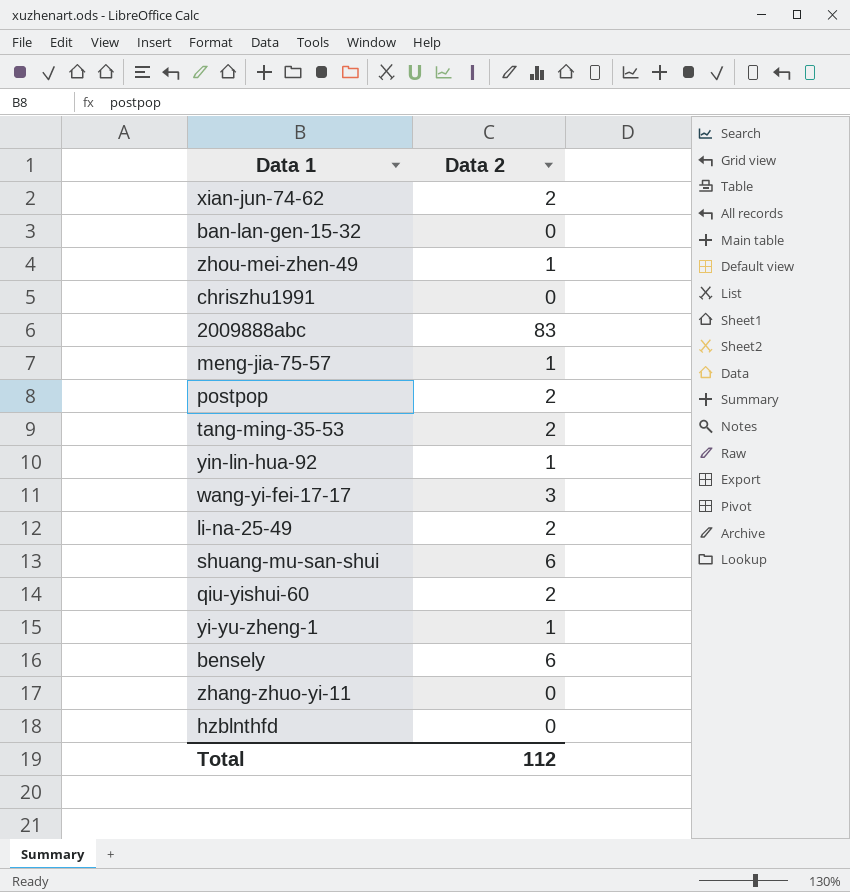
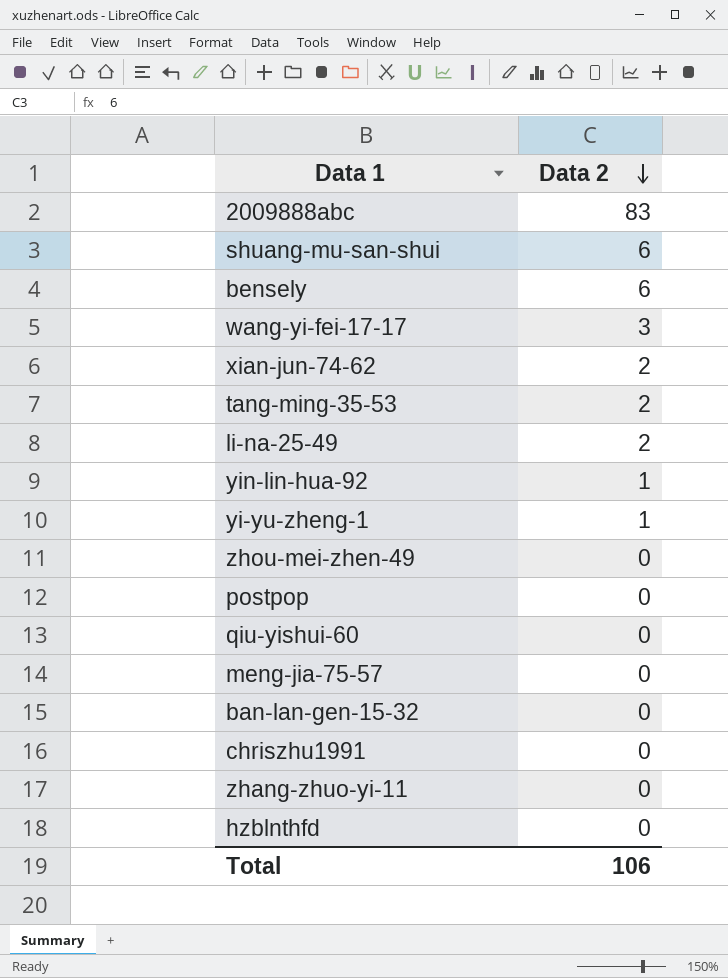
row order: none -> Data 2 descending
zhou-mei-zhen-49 | Data 2: 1 -> 0
postpop | Data 2: 2 -> 0
qiu-yishui-60 | Data 2: 2 -> 0
meng-jia-75-57 | Data 2: 1 -> 0
Total | Data 2: 112 -> 106

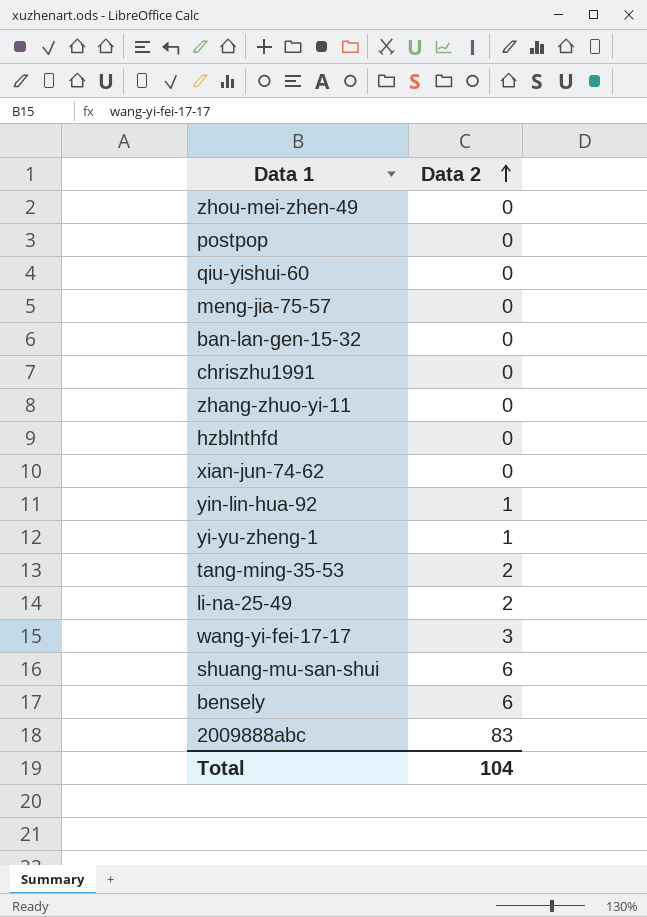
row order: Data 2 descending -> Data 2 ascending
xian-jun-74-62 | Data 2: 2 -> 0
Total | Data 2: 106 -> 104

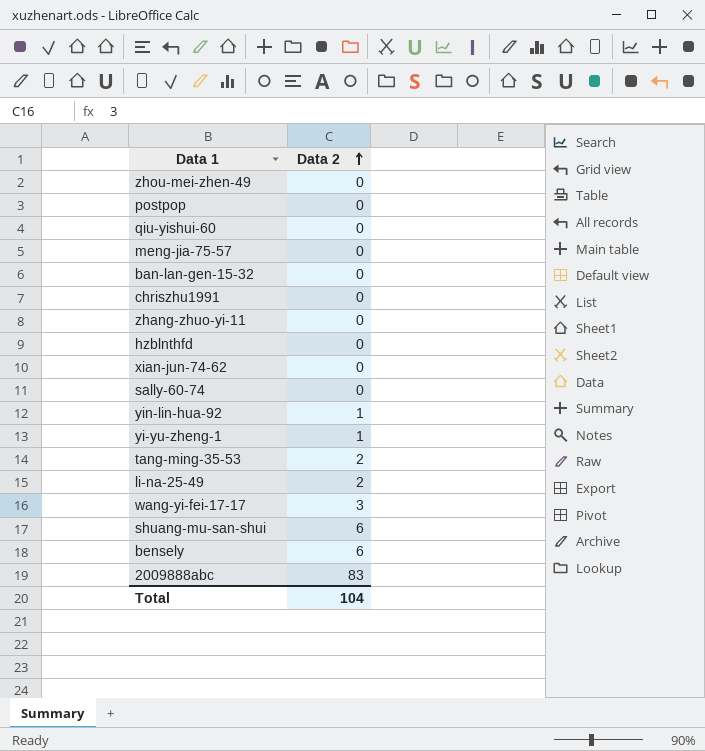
row sally-60-74: none -> 0

